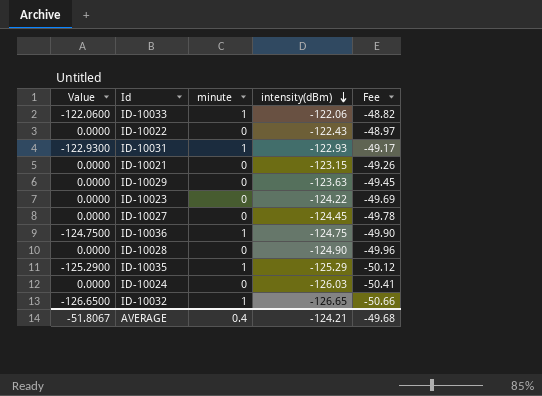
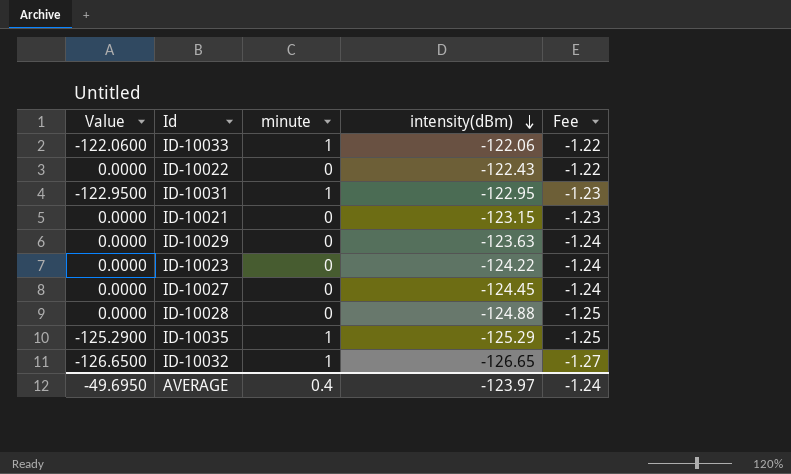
column Fee | formula: [intensity(dBm)] * 0.4 -> [intensity(dBm)] * 0.01
row ID-10036: -124.7500 | 1 | -124.75 | -49.90 -> none
row ID-10024: 0.0000 | 0 | -126.03 | -50.41 -> none
ID-10031 | Value: -122.9300 -> -122.9500
ID-10031 | intensity(dBm): -122.93 -> -122.95
ID-10028 | intensity(dBm): -124.90 -> -124.88
AVERAGE | Value: -51.8067 -> -49.6950
AVERAGE | intensity(dBm): -124.21 -> -123.97
AVERAGE | Fee: -49.68 -> -1.24

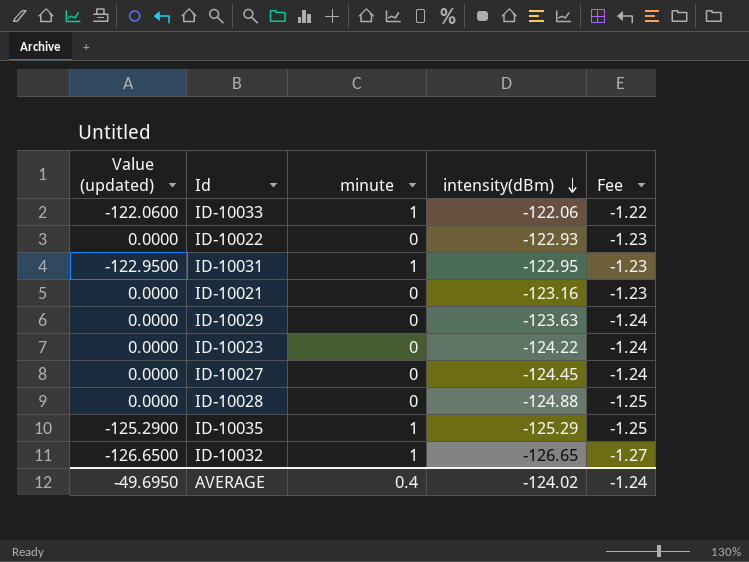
column name: Value -> Value (updated)
ID-10022 | intensity(dBm): -122.43 -> -122.93
ID-10022 | Fee: -1.22 -> -1.23
ID-10021 | intensity(dBm): -123.15 -> -123.16
AVERAGE | intensity(dBm): -123.97 -> -124.02

